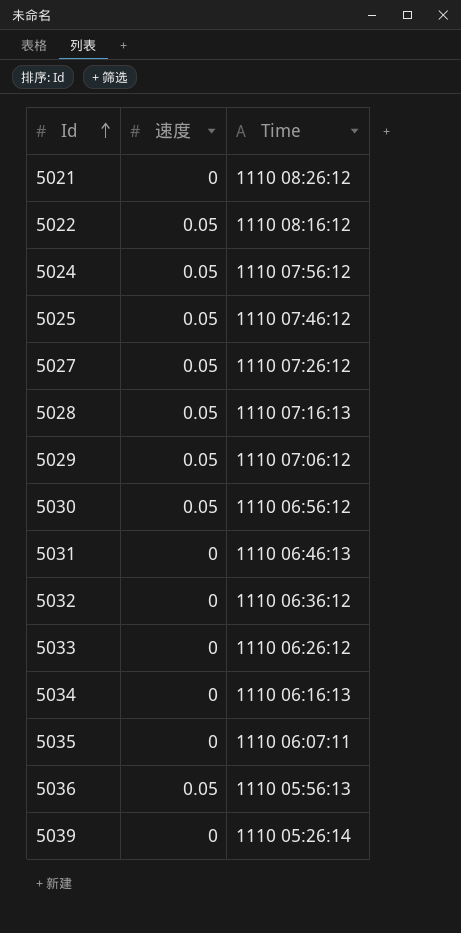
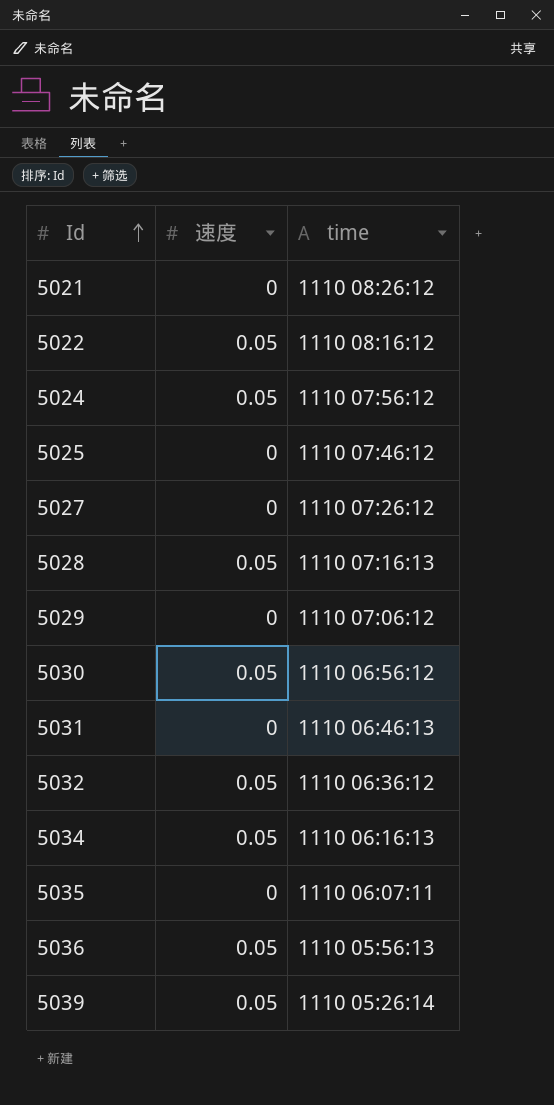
column name: Time -> time
row 5033: 0 | 1110 06:26:12 -> none
5025 | 速度: 0.05 -> 0
5027 | 速度: 0.05 -> 0
5029 | 速度: 0.05 -> 0
5032 | 速度: 0 -> 0.05
5034 | 速度: 0 -> 0.05
5039 | 速度: 0 -> 0.05

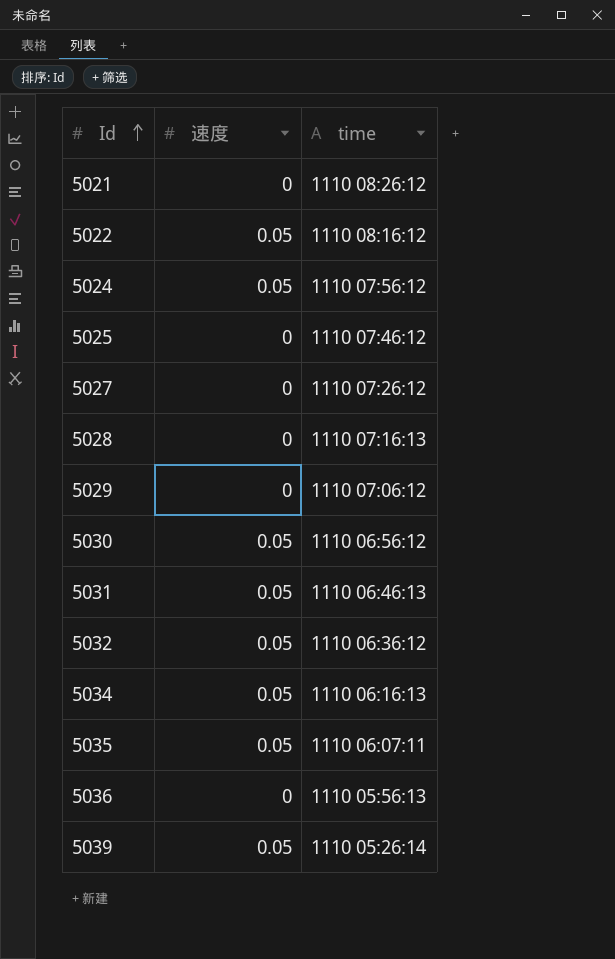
5028 | 速度: 0.05 -> 0
5031 | 速度: 0 -> 0.05
5035 | 速度: 0 -> 0.05
5036 | 速度: 0.05 -> 0

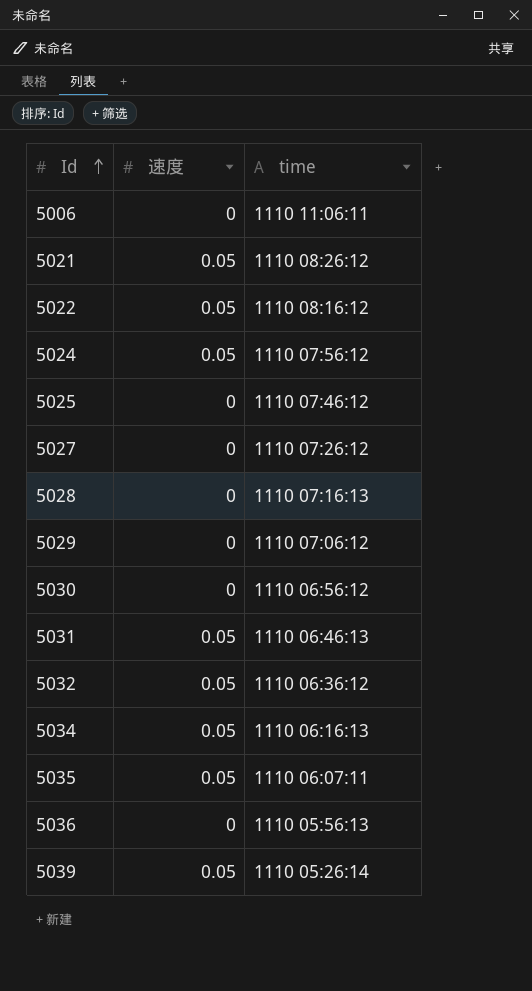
row 5006: none -> 0 | 1110 11:06:11
5021 | 速度: 0 -> 0.05
5030 | 速度: 0.05 -> 0

